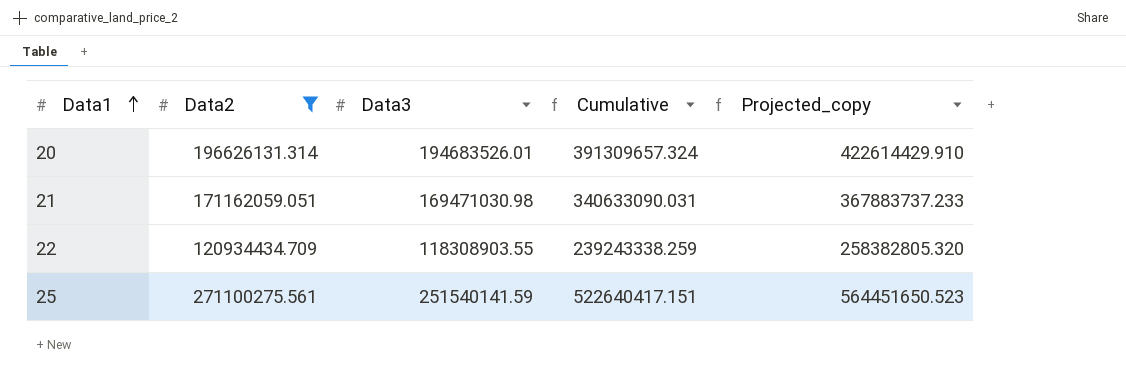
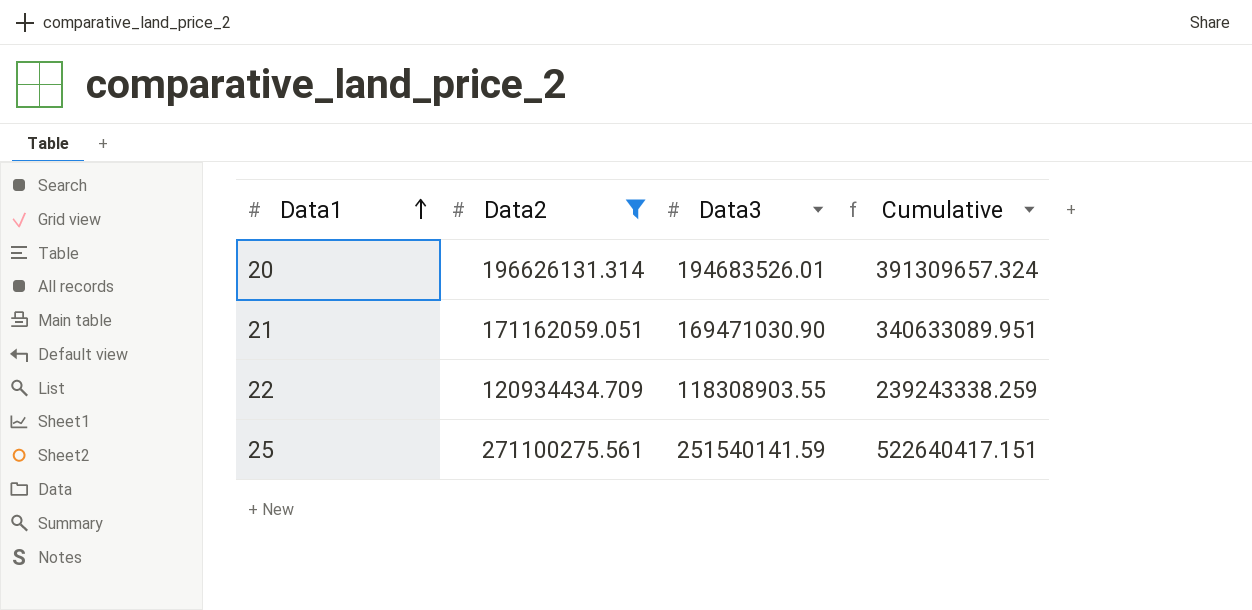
column Projected_copy | formula: [Cumulative] * 1.08 -> none
21 | Data3: 169471030.98 -> 169471030.90
21 | Cumulative: 340633090.031 -> 340633089.951

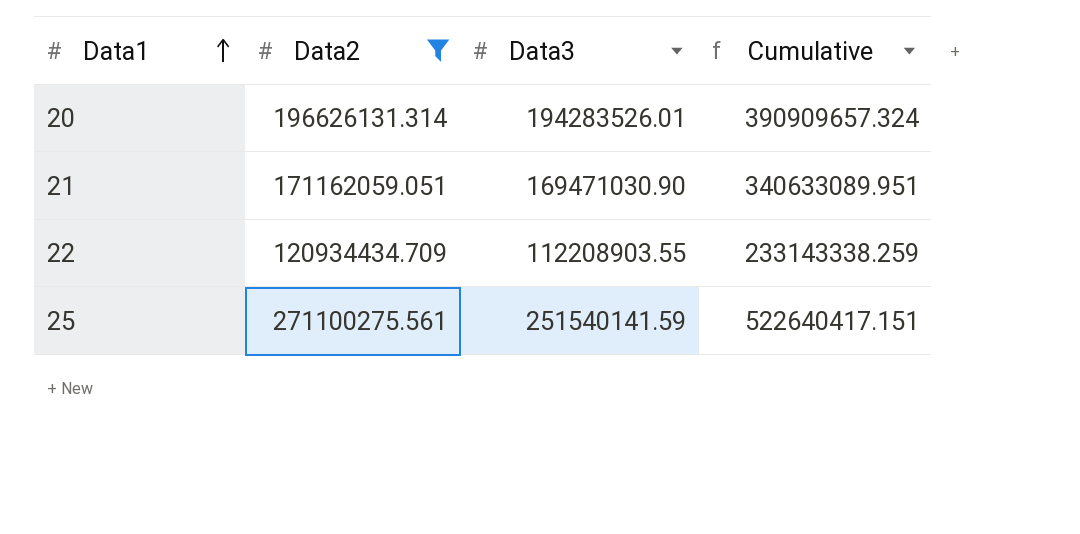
20 | Data3: 194683526.01 -> 194283526.01
20 | Cumulative: 391309657.324 -> 390909657.324
22 | Data3: 118308903.55 -> 112208903.55
22 | Cumulative: 239243338.259 -> 233143338.259

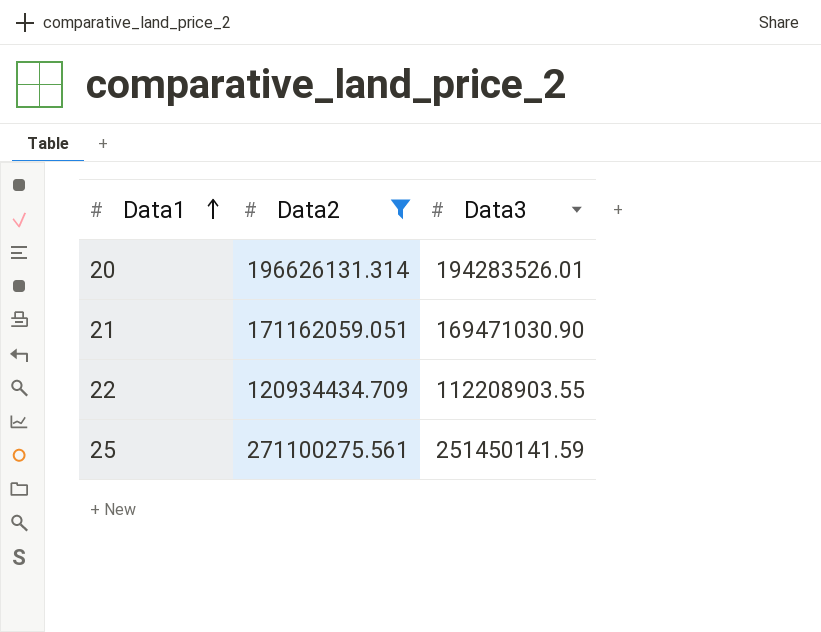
column Cumulative | formula: [Data2] + [Data3] -> none
25 | Data3: 251540141.59 -> 251450141.59

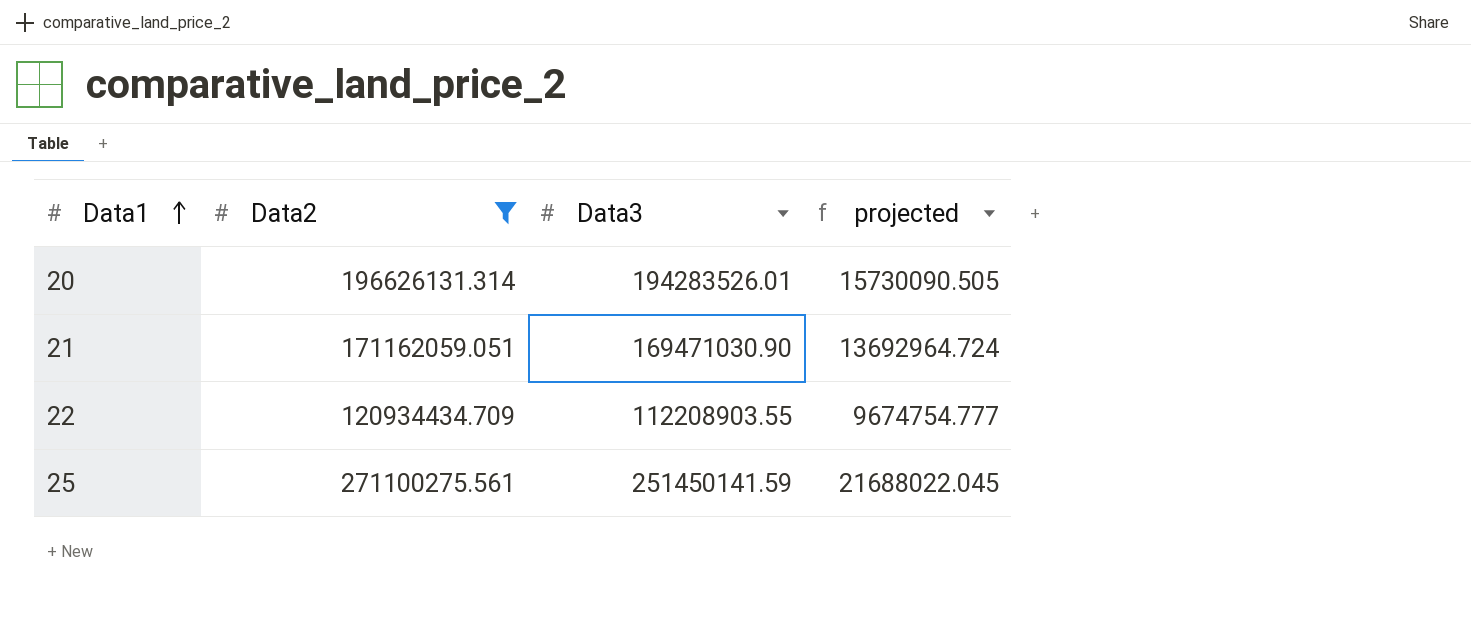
column projected | formula: none -> [Data2] * 0.08

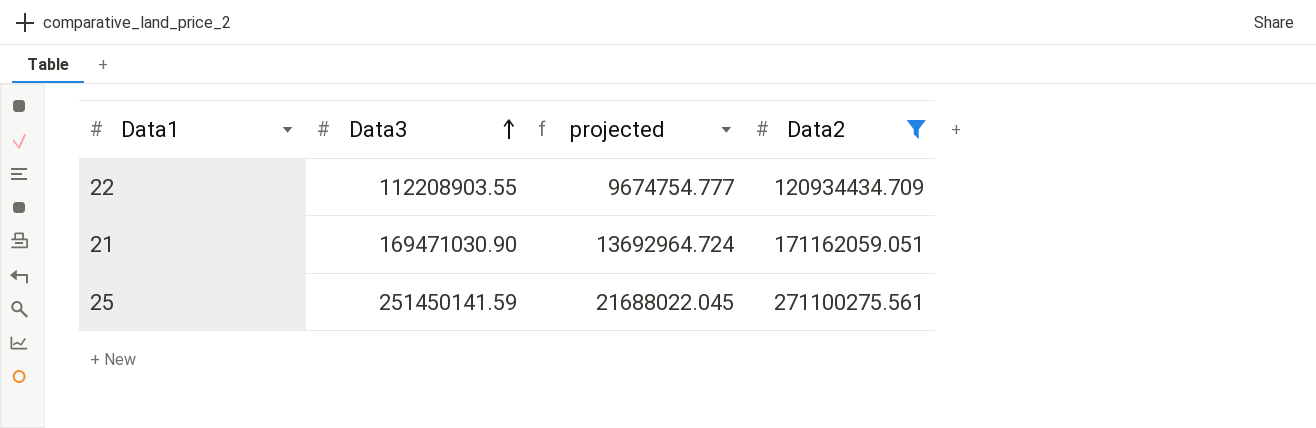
row order: Data1 ascending -> Data3 ascending
column Data2 | position: 2 -> 4
row 20: 196626131.314 | 194283526.01 | 15730090.505 -> none

